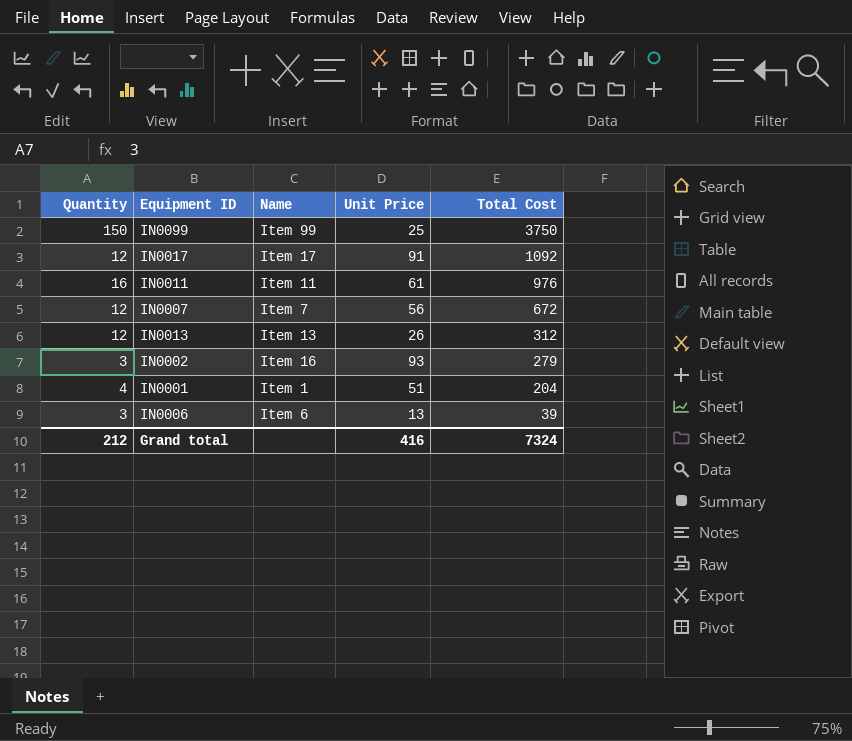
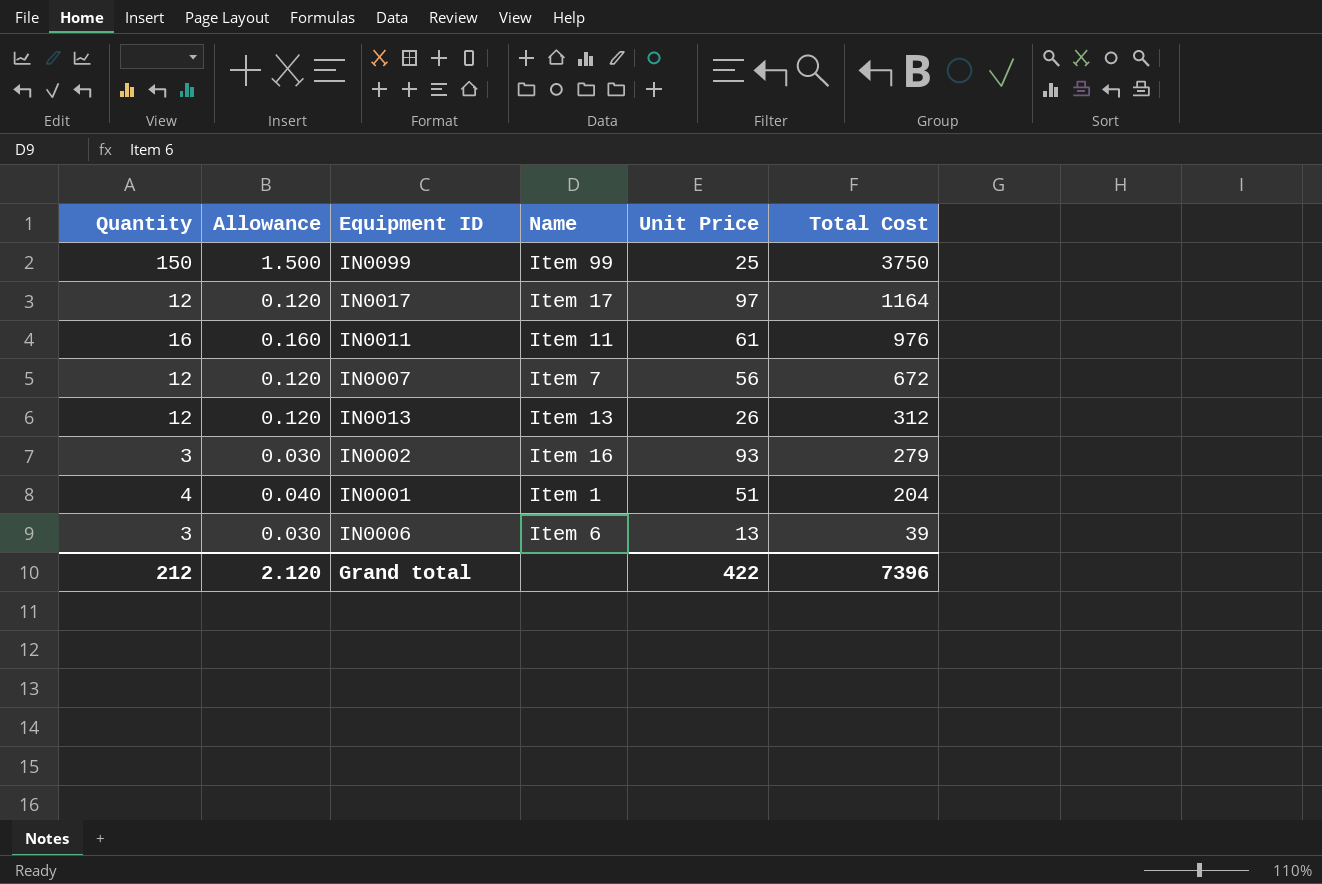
column Allowance | formula: none -> [Quantity] * 0.01
IN0017 | Unit Price: 91 -> 97
IN0017 | Total Cost: 1092 -> 1164
Grand total | Unit Price: 416 -> 422
Grand total | Total Cost: 7324 -> 7396

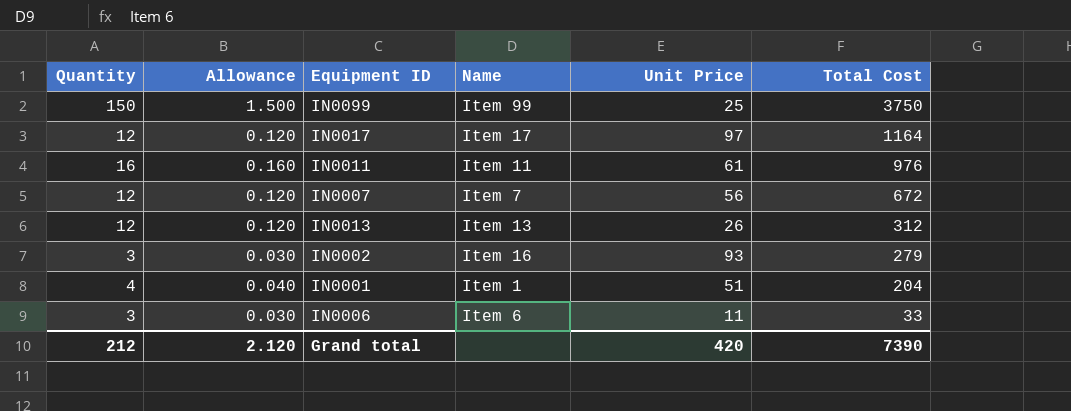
IN0006 | Unit Price: 13 -> 11
IN0006 | Total Cost: 39 -> 33
Grand total | Unit Price: 422 -> 420
Grand total | Total Cost: 7396 -> 7390

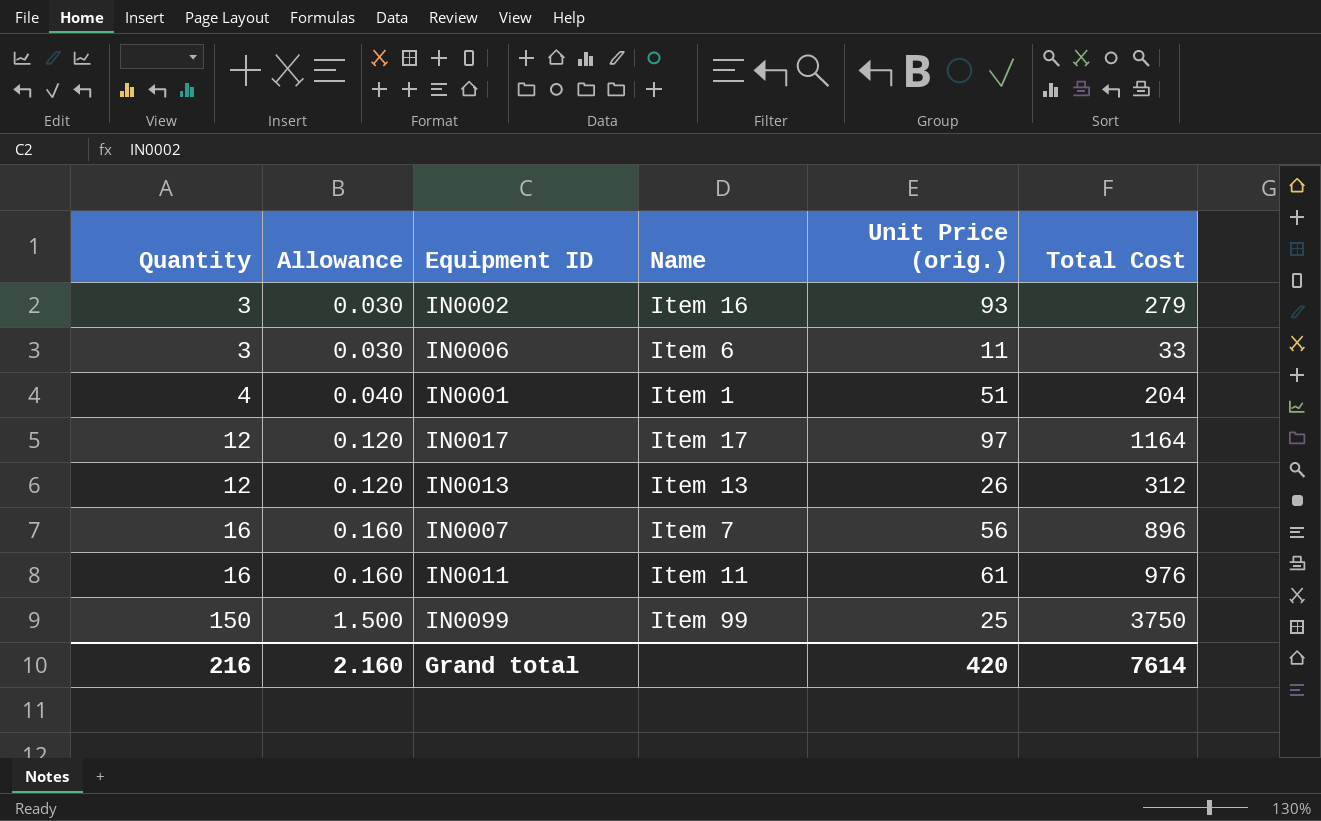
row order: Total Cost descending -> Quantity ascending
column name: Unit Price -> Unit Price (orig.)
IN0007 | Quantity: 12 -> 16
IN0007 | Allowance: 0.120 -> 0.160
IN0007 | Total Cost: 672 -> 896
Grand total | Quantity: 212 -> 216
Grand total | Allowance: 2.120 -> 2.160
Grand total | Total Cost: 7390 -> 7614

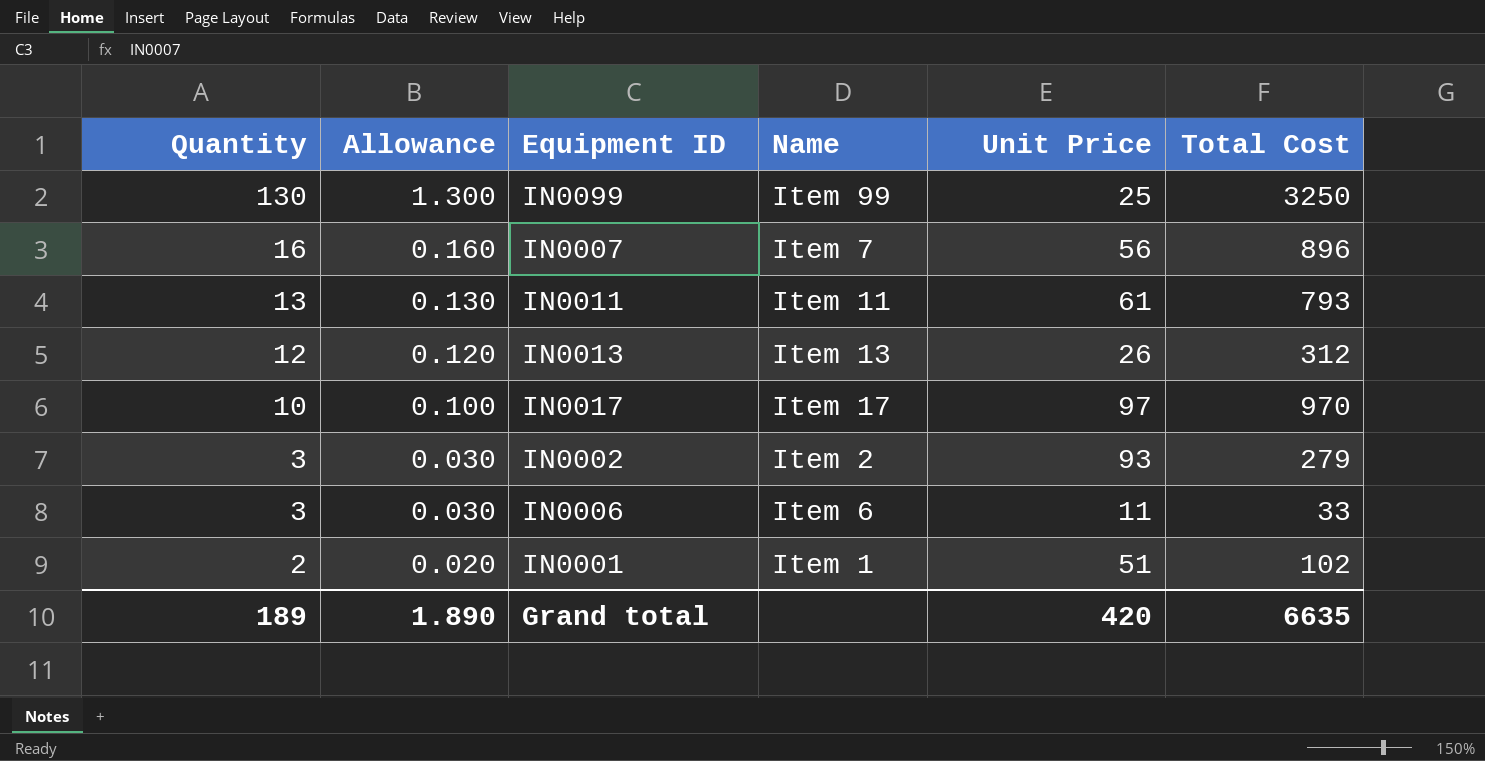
row order: Quantity ascending -> Quantity descending
column name: Unit Price (orig.) -> Unit Price
IN0099 | Quantity: 150 -> 130
IN0099 | Allowance: 1.500 -> 1.300
IN0099 | Total Cost: 3750 -> 3250
IN0011 | Quantity: 16 -> 13
IN0011 | Allowance: 0.160 -> 0.130
IN0011 | Total Cost: 976 -> 793
IN0017 | Quantity: 12 -> 10
IN0017 | Allowance: 0.120 -> 0.100
IN0017 | Total Cost: 1164 -> 970
IN0002 | Name: Item 16 -> Item 2
IN0001 | Quantity: 4 -> 2
IN0001 | Allowance: 0.040 -> 0.020
IN0001 | Total Cost: 204 -> 102
Grand total | Quantity: 216 -> 189
Grand total | Allowance: 2.160 -> 1.890
Grand total | Total Cost: 7614 -> 6635

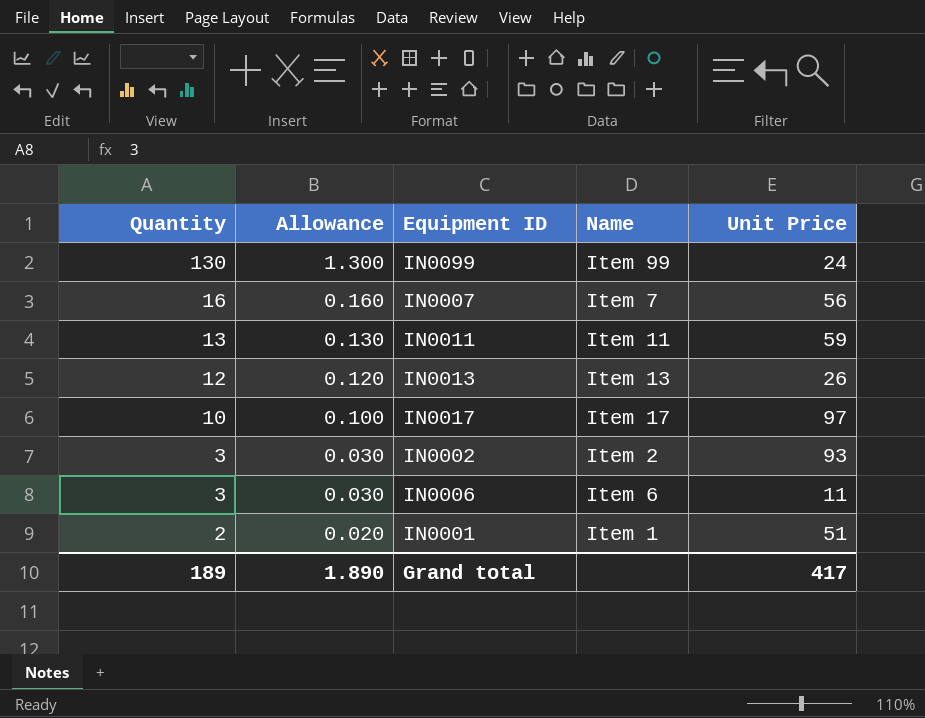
column Total Cost | formula: [Quantity] * [Unit Price] -> none
IN0099 | Unit Price: 25 -> 24
IN0011 | Unit Price: 61 -> 59
Grand total | Unit Price: 420 -> 417

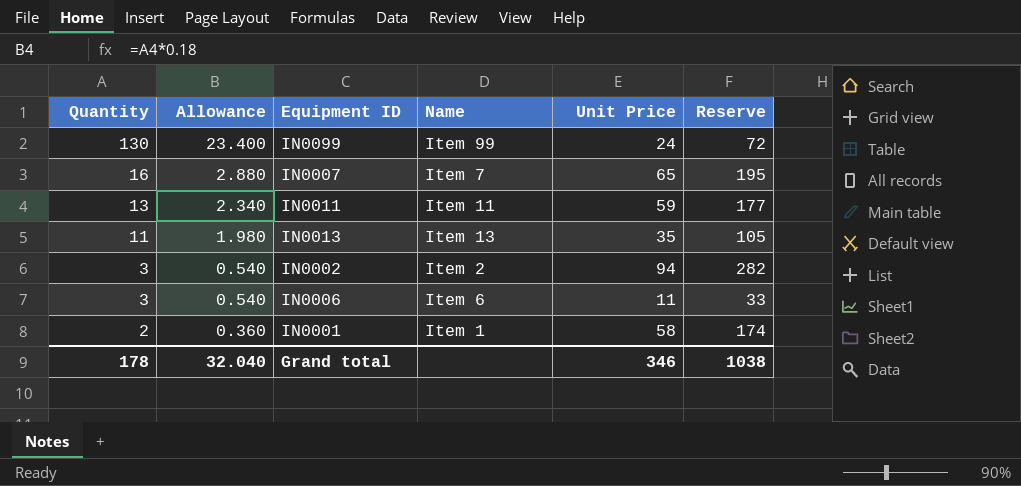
column Allowance | formula: [Quantity] * 0.01 -> [Quantity] * 0.18
column Reserve | formula: none -> [Unit Price] * 3
row IN0017: 10 | 0.100 | Item 17 | 97 -> none
IN0007 | Unit Price: 56 -> 65
IN0013 | Quantity: 12 -> 11
IN0013 | Unit Price: 26 -> 35
IN0002 | Unit Price: 93 -> 94
IN0001 | Unit Price: 51 -> 58
Grand total | Quantity: 189 -> 178
Grand total | Allowance: 1.890 -> 32.040
Grand total | Unit Price: 417 -> 346

